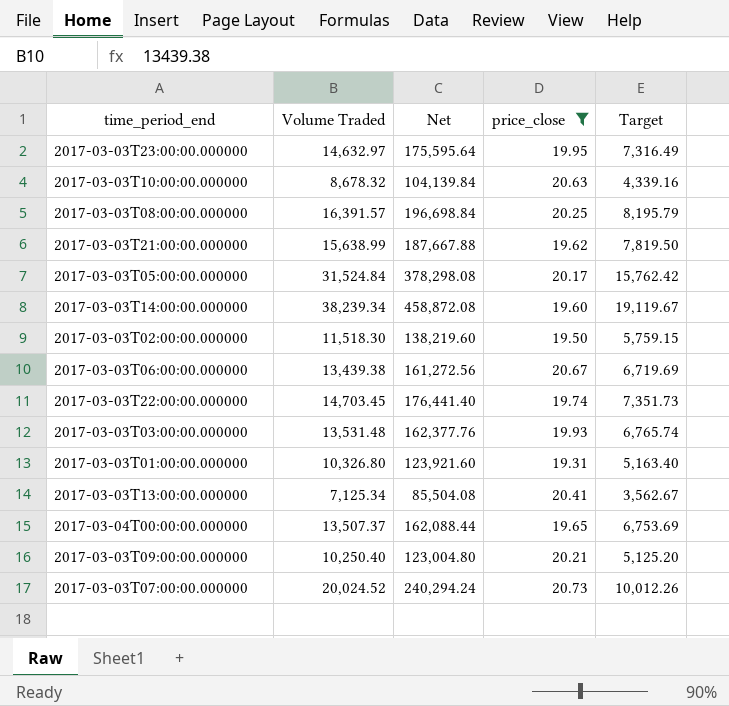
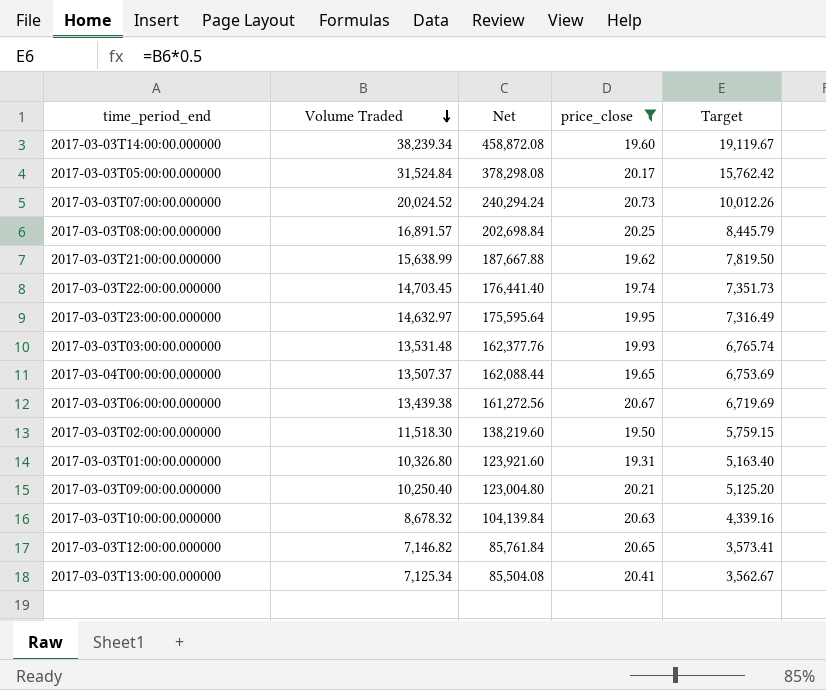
row order: none -> Volume Traded descending
2017-03-03T08:00:00.000000 | Volume Traded: 16,391.57 -> 16,891.57
2017-03-03T08:00:00.000000 | Net: 196,698.84 -> 202,698.84
2017-03-03T08:00:00.000000 | Target: 8,195.79 -> 8,445.79
row 2017-03-03T12:00:00.000000: none -> 7,146.82 | 85,761.84 | 20.65 | 3,573.41

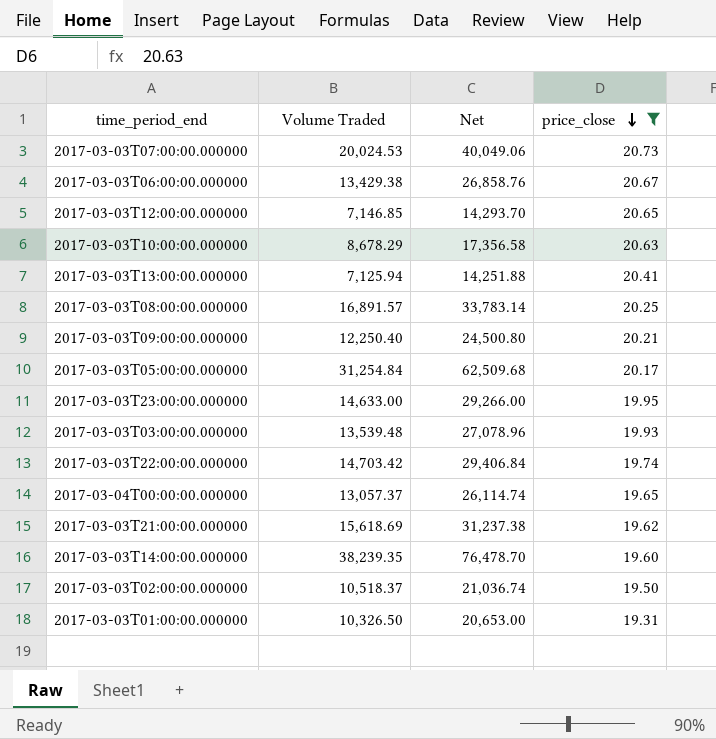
row order: Volume Traded descending -> price_close descending
column Target | formula: [Volume Traded] * 0.5 -> none
column Net | formula: [Volume Traded] * 12 -> [Volume Traded] * 2
2017-03-03T07:00:00.000000 | Volume Traded: 20,024.52 -> 20,024.53
2017-03-03T06:00:00.000000 | Volume Traded: 13,439.38 -> 13,429.38
2017-03-03T12:00:00.000000 | Volume Traded: 7,146.82 -> 7,146.85
2017-03-03T10:00:00.000000 | Volume Traded: 8,678.32 -> 8,678.29
2017-03-03T13:00:00.000000 | Volume Traded: 7,125.34 -> 7,125.94
2017-03-03T09:00:00.000000 | Volume Traded: 10,250.40 -> 12,250.40
2017-03-03T05:00:00.000000 | Volume Traded: 31,524.84 -> 31,254.84
2017-03-03T23:00:00.000000 | Volume Traded: 14,632.97 -> 14,633.00
2017-03-03T03:00:00.000000 | Volume Traded: 13,531.48 -> 13,539.48
2017-03-03T22:00:00.000000 | Volume Traded: 14,703.45 -> 14,703.42
2017-03-04T00:00:00.000000 | Volume Traded: 13,507.37 -> 13,057.37
2017-03-03T21:00:00.000000 | Volume Traded: 15,638.99 -> 15,618.69
2017-03-03T14:00:00.000000 | Volume Traded: 38,239.34 -> 38,239.35
2017-03-03T02:00:00.000000 | Volume Traded: 11,518.30 -> 10,518.37
2017-03-03T01:00:00.000000 | Volume Traded: 10,326.80 -> 10,326.50

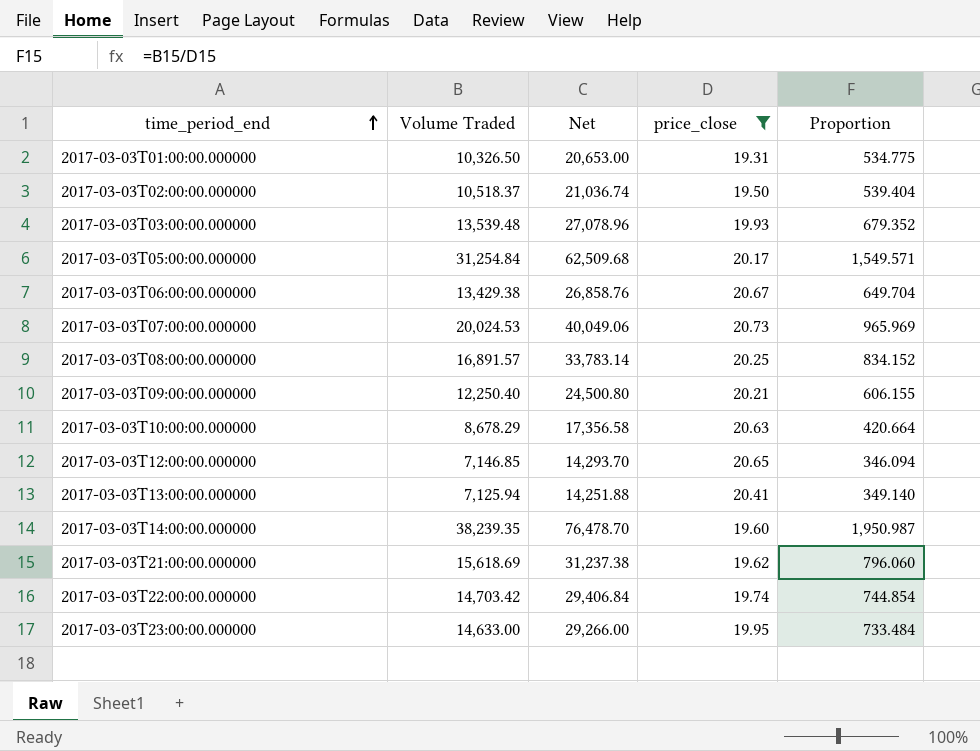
row order: price_close descending -> time_period_end ascending
column Proportion | formula: none -> [Volume Traded] / [price_close]
row 2017-03-04T00:00:00.000000: 13,057.37 | 26,114.74 | 19.65 -> none

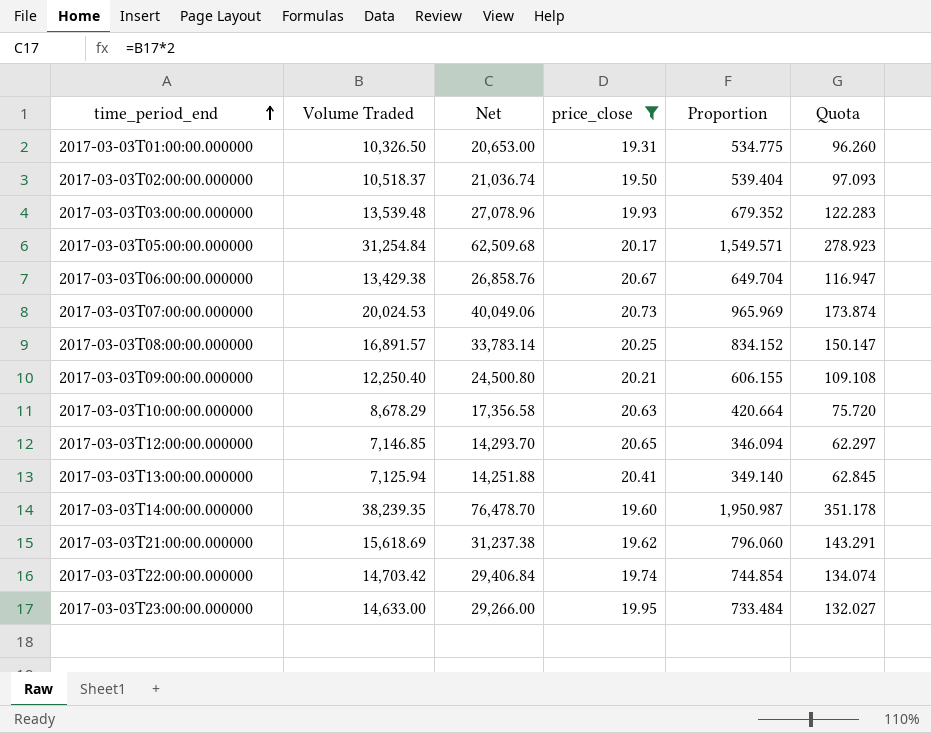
column Quota | formula: none -> [Proportion] * 0.18

